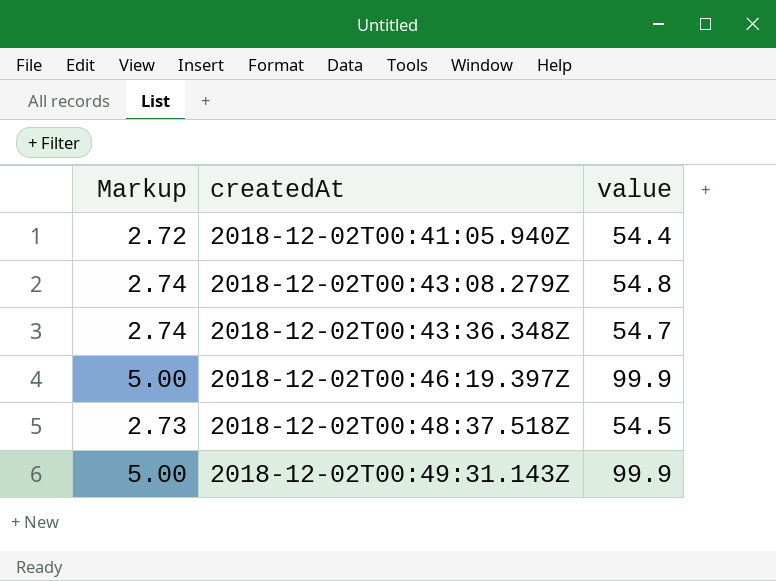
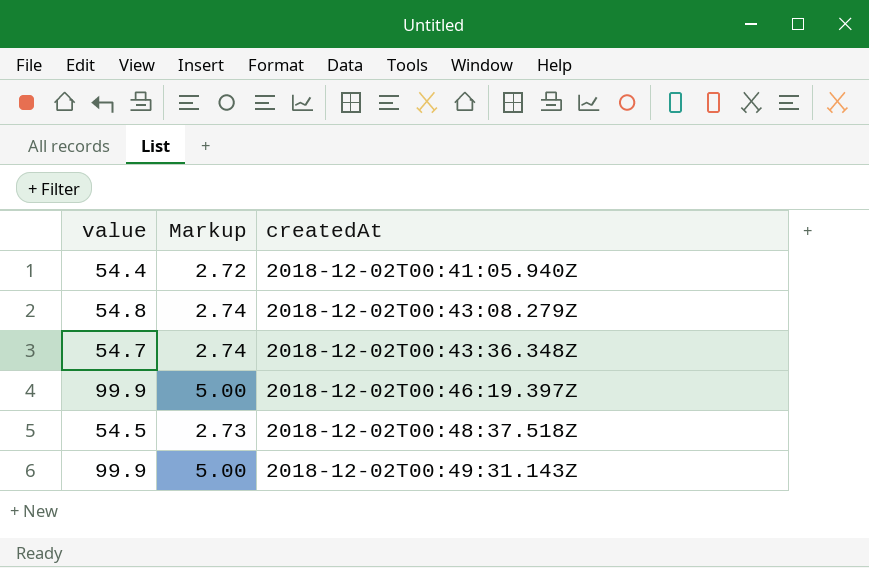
column value | position: 3 -> 1

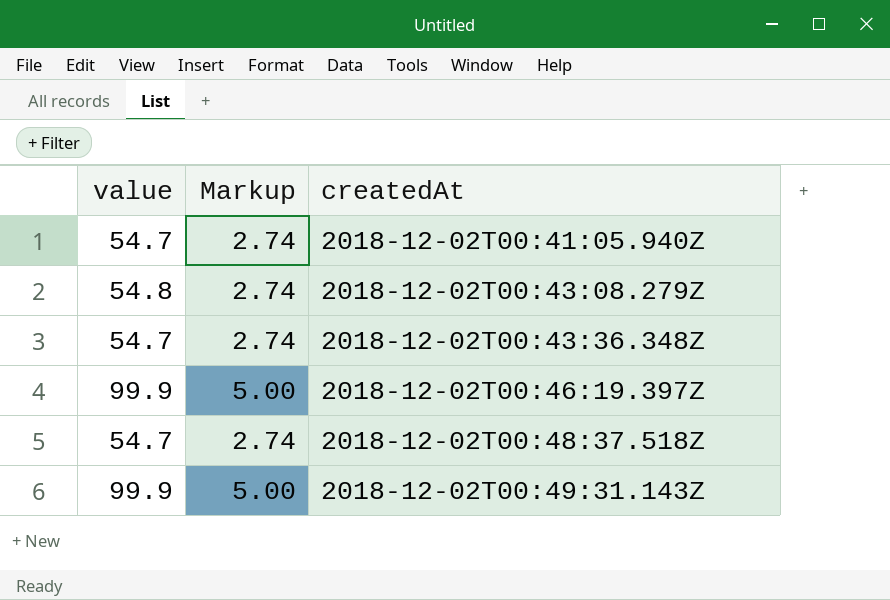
2018-12-02T00:41:05.940Z | value: 54.4 -> 54.7
2018-12-02T00:41:05.940Z | Markup: 2.72 -> 2.74
2018-12-02T00:48:37.518Z | value: 54.5 -> 54.7
2018-12-02T00:48:37.518Z | Markup: 2.73 -> 2.74

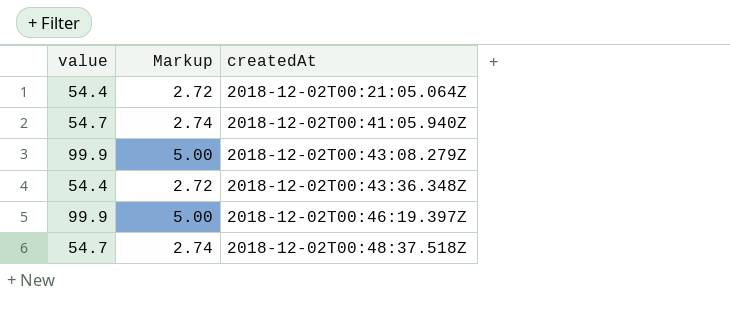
row 2018-12-02T00:49:31.143Z: 99.9 | 5.00 -> none
row 2018-12-02T00:21:05.064Z: none -> 54.4 | 2.72
2018-12-02T00:43:08.279Z | value: 54.8 -> 99.9
2018-12-02T00:43:08.279Z | Markup: 2.74 -> 5.00
2018-12-02T00:43:36.348Z | value: 54.7 -> 54.4
2018-12-02T00:43:36.348Z | Markup: 2.74 -> 2.72

